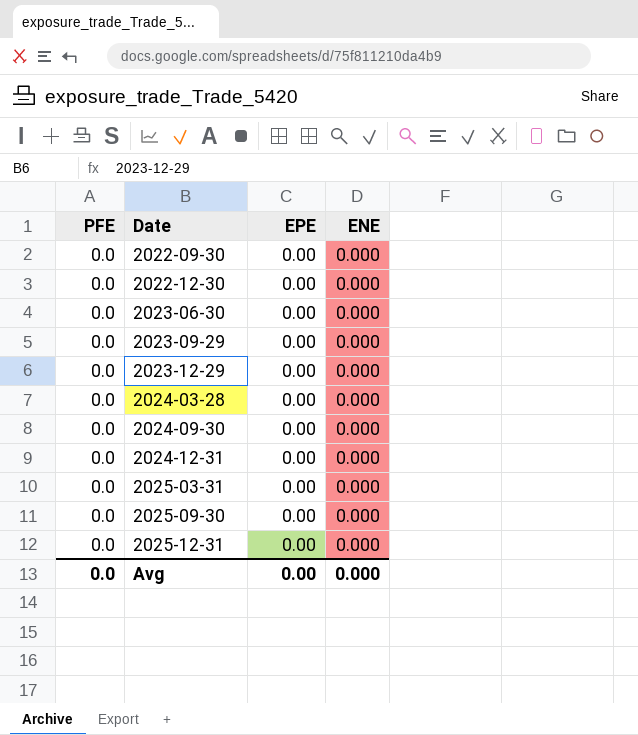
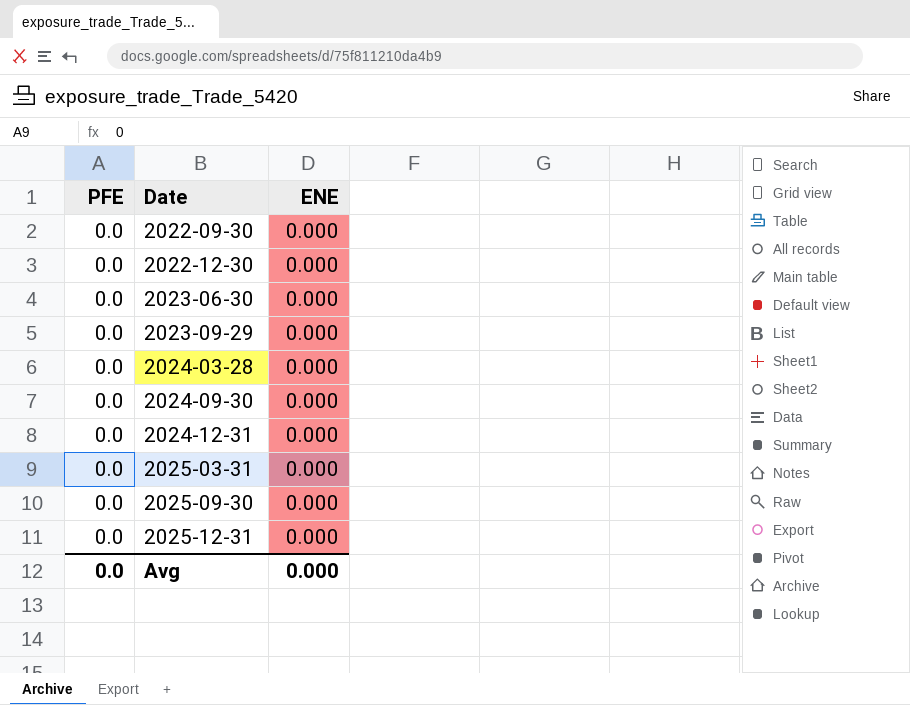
column EPE | position: 3 -> none
row 2023-12-29: 0.0 | 0.00 | 0.000 -> none

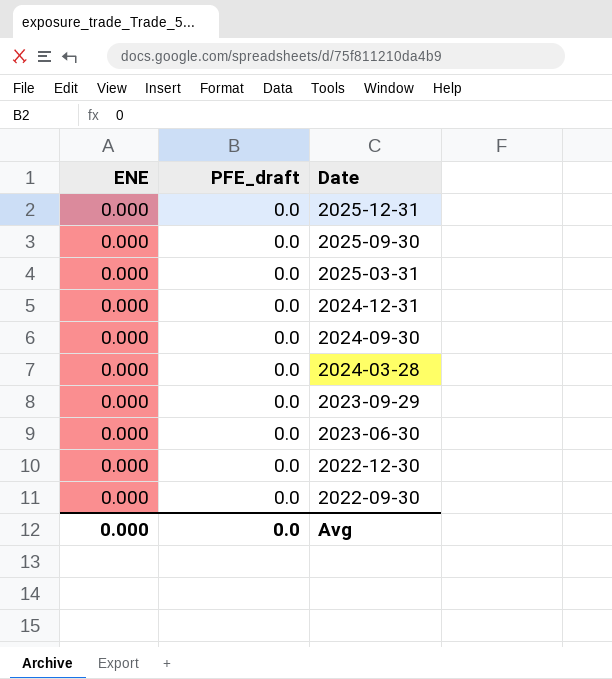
row order: Date ascending -> Date descending
column ENE | position: 3 -> 1
column name: PFE -> PFE_draft

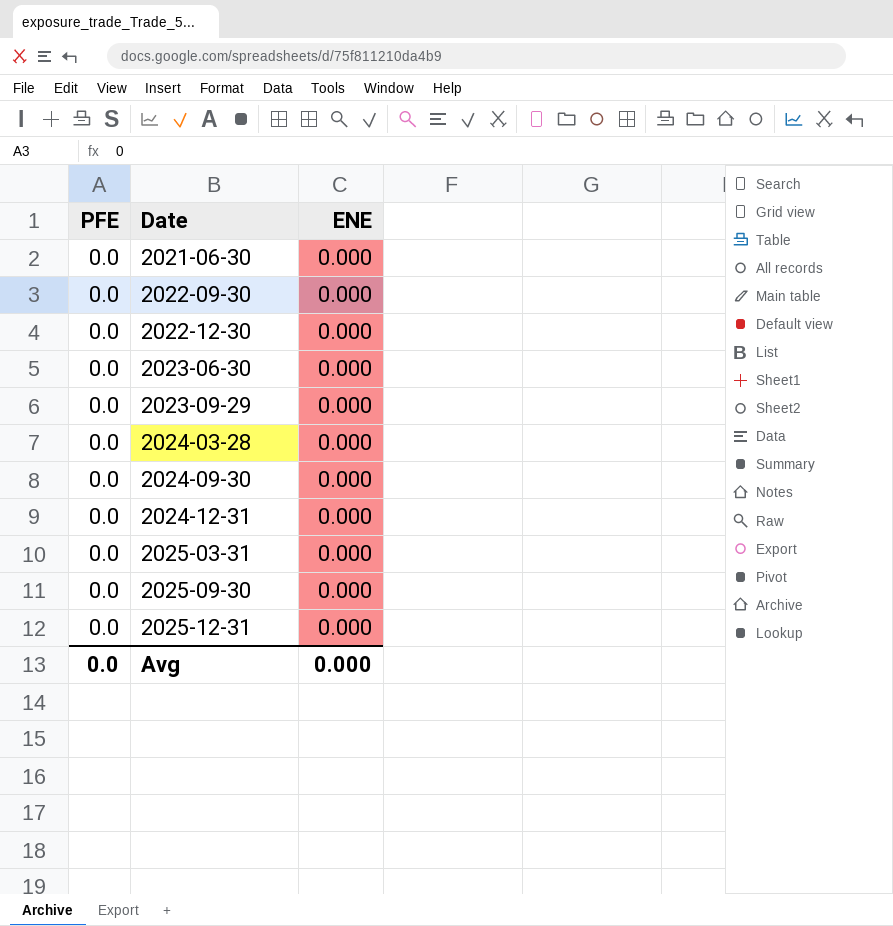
row order: Date descending -> Date ascending
column name: PFE_draft -> PFE
column ENE | position: 1 -> 3
row 2021-06-30: none -> 0.0 | 0.000

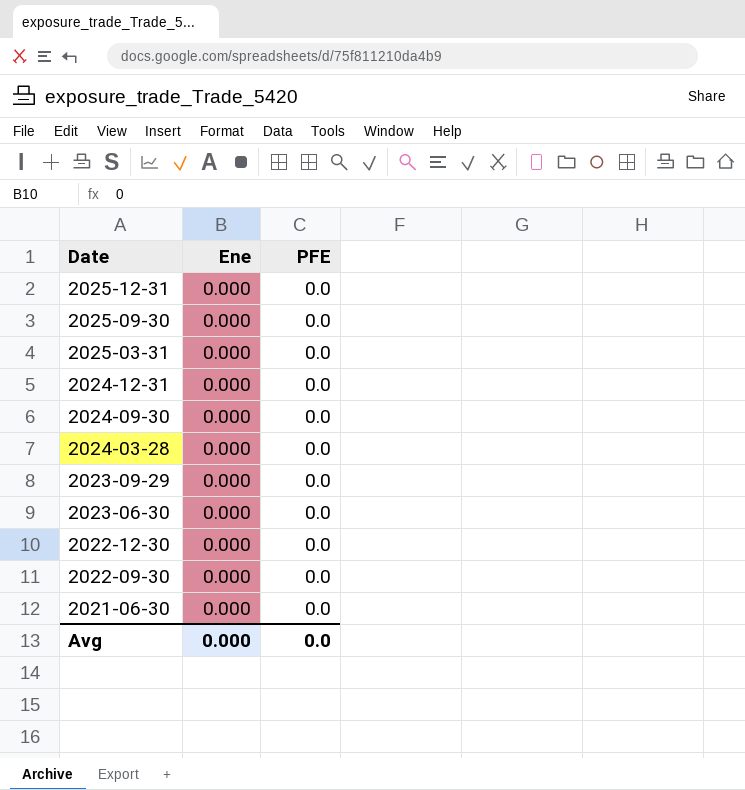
row order: Date ascending -> Date descending
column name: ENE -> Ene
column PFE | position: 1 -> 3

